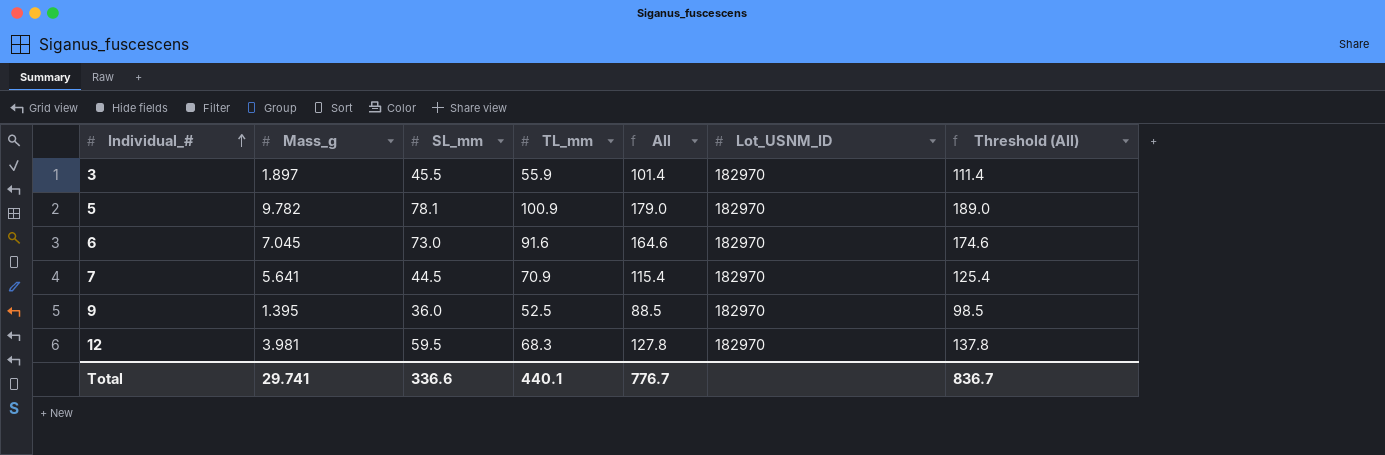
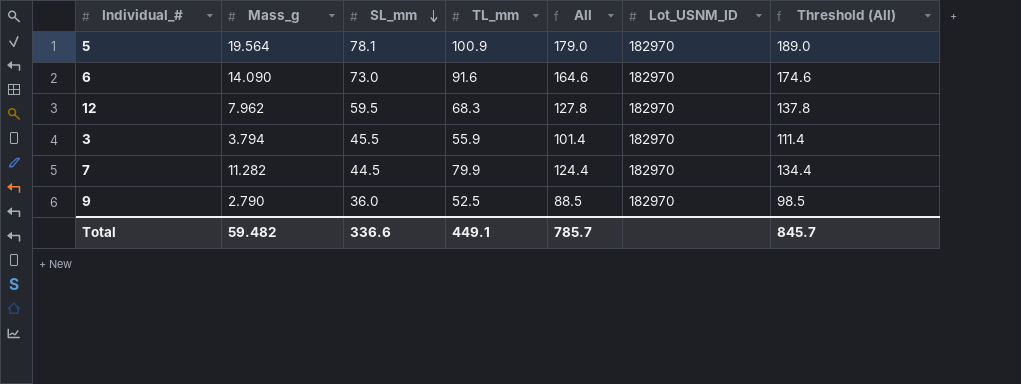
row order: Individual_# ascending -> SL_mm descending
5 | Mass_g: 9.782 -> 19.564
6 | Mass_g: 7.045 -> 14.090
12 | Mass_g: 3.981 -> 7.962
3 | Mass_g: 1.897 -> 3.794
7 | Mass_g: 5.641 -> 11.282
7 | TL_mm: 70.9 -> 79.9
7 | All: 115.4 -> 124.4
7 | Threshold (All): 125.4 -> 134.4
9 | Mass_g: 1.395 -> 2.790
Total | Mass_g: 29.741 -> 59.482
Total | TL_mm: 440.1 -> 449.1
Total | All: 776.7 -> 785.7
Total | Threshold (All): 836.7 -> 845.7

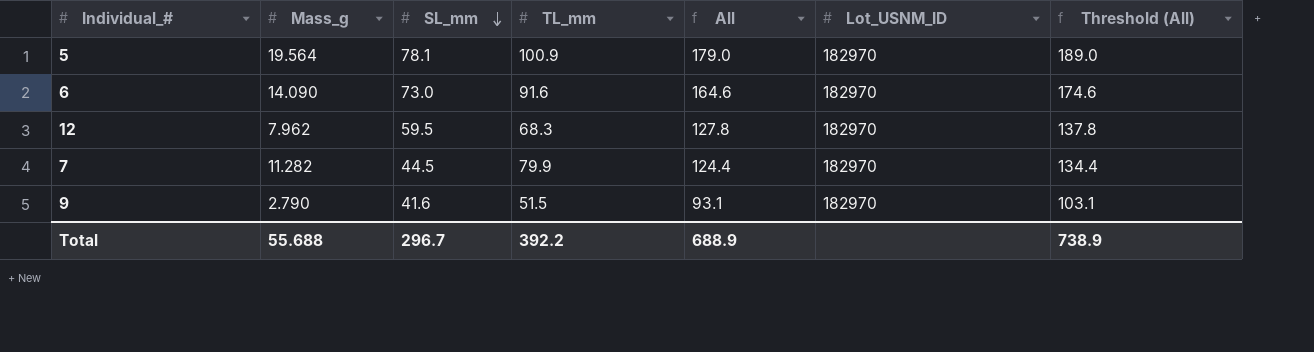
row 3: 3.794 | 45.5 | 55.9 | 101.4 | 182970 | 111.4 -> none
9 | SL_mm: 36.0 -> 41.6
9 | TL_mm: 52.5 -> 51.5
9 | All: 88.5 -> 93.1
9 | Threshold (All): 98.5 -> 103.1
Total | Mass_g: 59.482 -> 55.688
Total | SL_mm: 336.6 -> 296.7
Total | TL_mm: 449.1 -> 392.2
Total | All: 785.7 -> 688.9
Total | Threshold (All): 845.7 -> 738.9

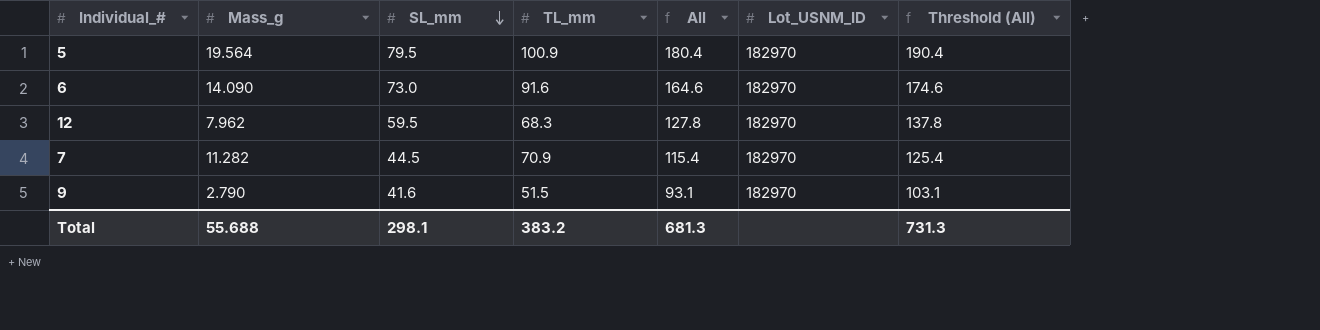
5 | SL_mm: 78.1 -> 79.5
5 | All: 179.0 -> 180.4
5 | Threshold (All): 189.0 -> 190.4
7 | TL_mm: 79.9 -> 70.9
7 | All: 124.4 -> 115.4
7 | Threshold (All): 134.4 -> 125.4
Total | SL_mm: 296.7 -> 298.1
Total | TL_mm: 392.2 -> 383.2
Total | All: 688.9 -> 681.3
Total | Threshold (All): 738.9 -> 731.3

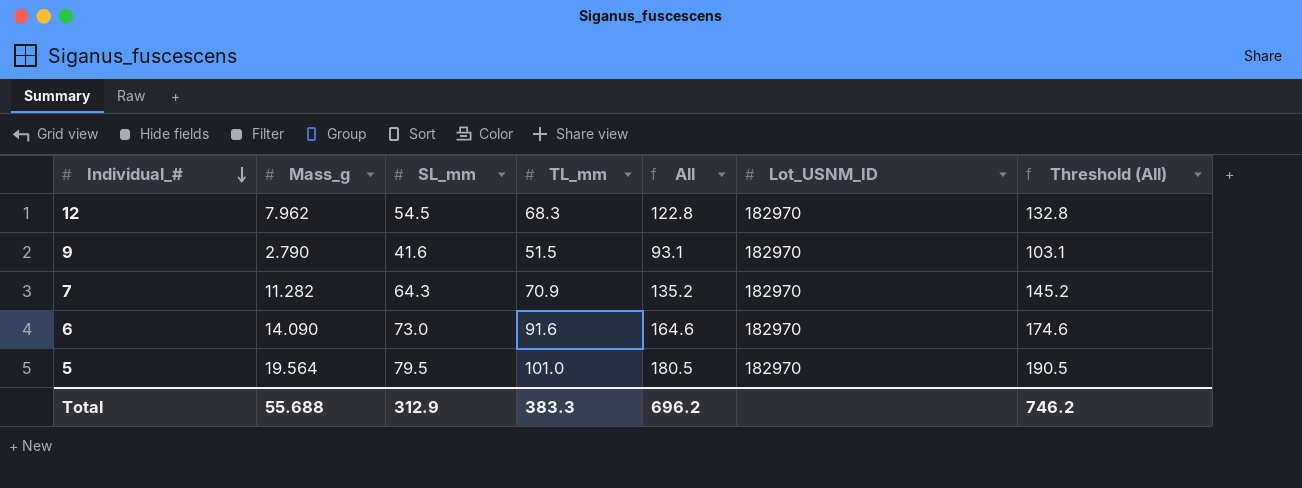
row order: SL_mm descending -> Individual_# descending
12 | SL_mm: 59.5 -> 54.5
12 | All: 127.8 -> 122.8
12 | Threshold (All): 137.8 -> 132.8
7 | SL_mm: 44.5 -> 64.3
7 | All: 115.4 -> 135.2
7 | Threshold (All): 125.4 -> 145.2
5 | TL_mm: 100.9 -> 101.0
5 | All: 180.4 -> 180.5
5 | Threshold (All): 190.4 -> 190.5
Total | SL_mm: 298.1 -> 312.9
Total | TL_mm: 383.2 -> 383.3
Total | All: 681.3 -> 696.2
Total | Threshold (All): 731.3 -> 746.2

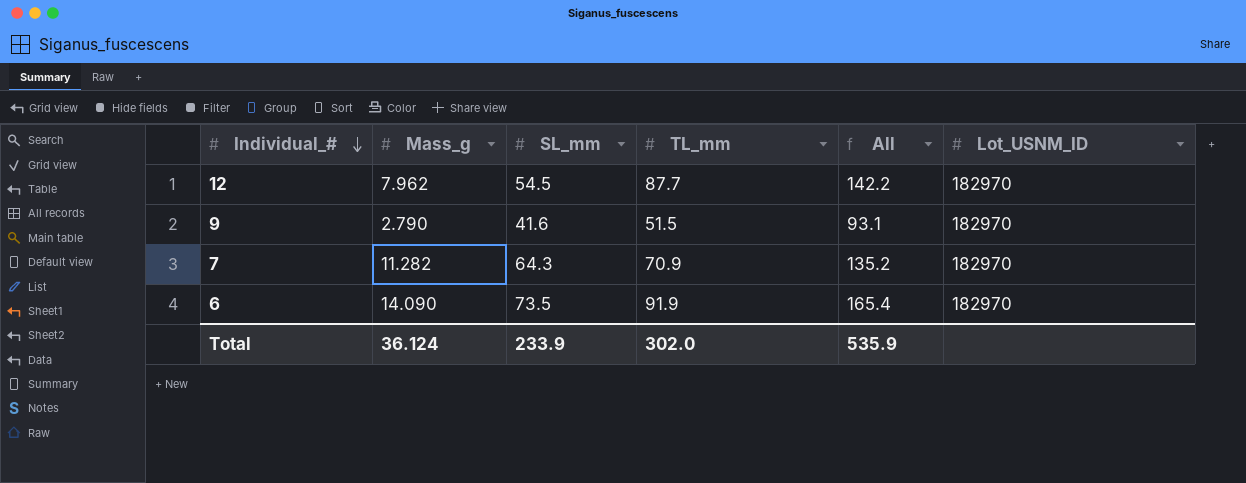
column Threshold (All) | formula: [All] + 10 -> none
row 5: 19.564 | 79.5 | 101.0 | 180.5 | 182970 | 190.5 -> none
12 | TL_mm: 68.3 -> 87.7
12 | All: 122.8 -> 142.2
6 | SL_mm: 73.0 -> 73.5
6 | TL_mm: 91.6 -> 91.9
6 | All: 164.6 -> 165.4
Total | Mass_g: 55.688 -> 36.124
Total | SL_mm: 312.9 -> 233.9
Total | TL_mm: 383.3 -> 302.0
Total | All: 696.2 -> 535.9

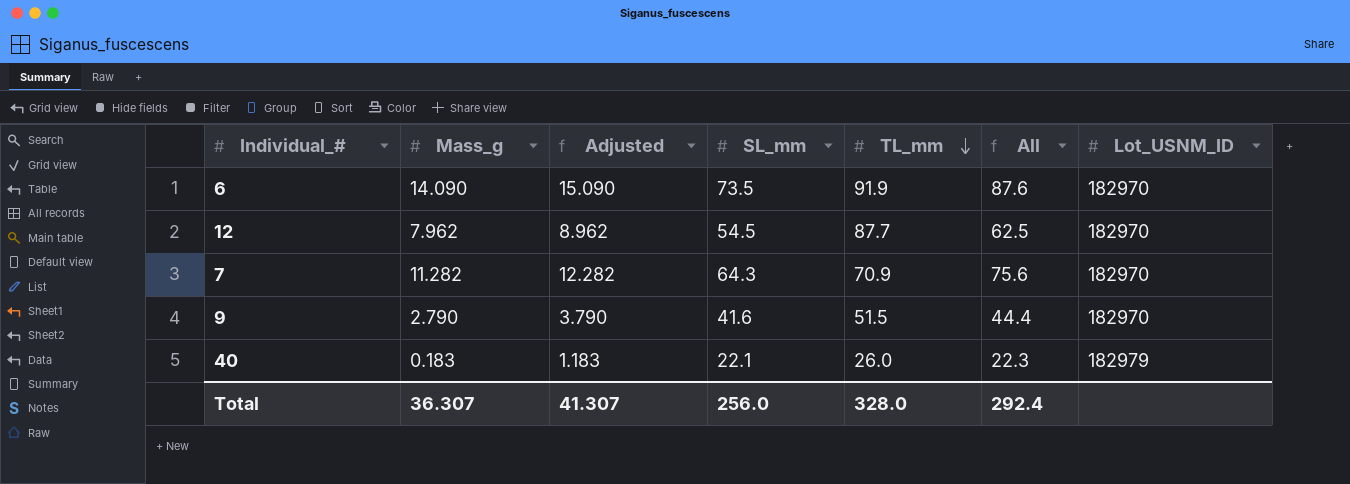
row order: Individual_# descending -> TL_mm descending
column Adjusted | formula: none -> [Mass_g] + 1
column All | formula: [SL_mm] + [TL_mm] -> [Mass_g] + [SL_mm]
row 40: none -> 0.183 | 1.183 | 22.1 | 26.0 | 22.3 | 182979
Total | Mass_g: 36.124 -> 36.307
Total | SL_mm: 233.9 -> 256.0
Total | TL_mm: 302.0 -> 328.0
Total | All: 535.9 -> 292.4

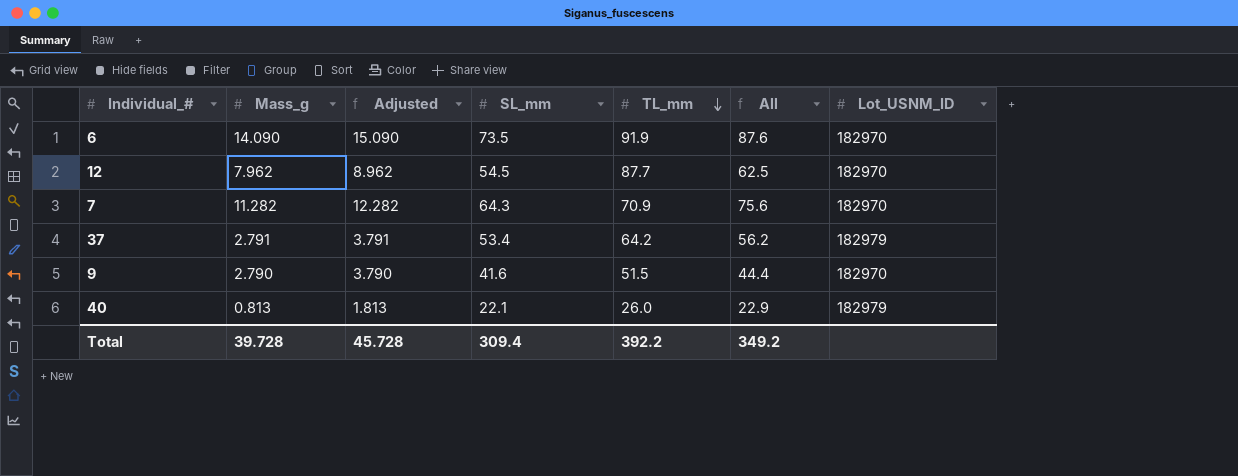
row 37: none -> 2.791 | 3.791 | 53.4 | 64.2 | 56.2 | 182979
40 | Mass_g: 0.183 -> 0.813
40 | Adjusted: 1.183 -> 1.813
40 | All: 22.3 -> 22.9
Total | Mass_g: 36.307 -> 39.728
Total | Adjusted: 41.307 -> 45.728
Total | SL_mm: 256.0 -> 309.4
Total | TL_mm: 328.0 -> 392.2
Total | All: 292.4 -> 349.2

